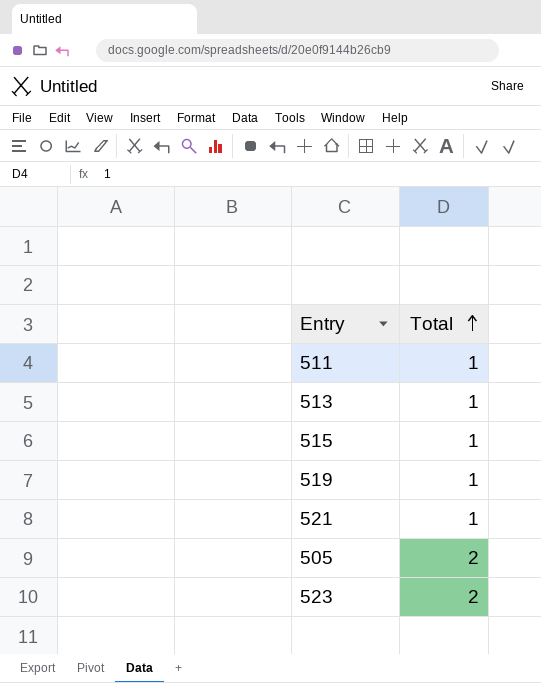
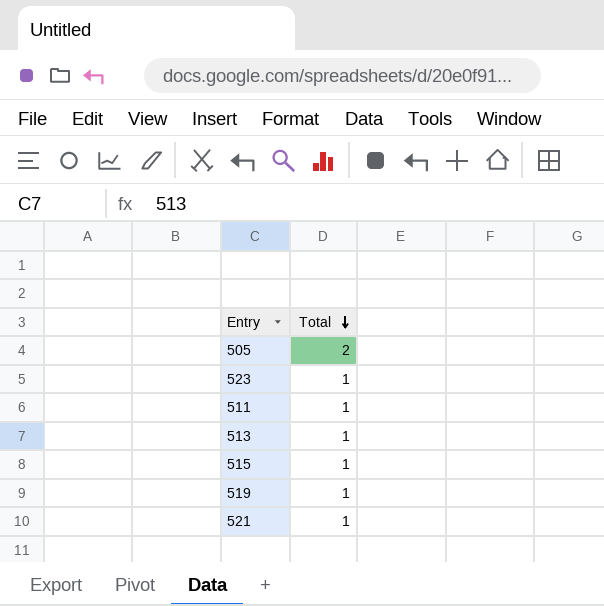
row order: Total ascending -> Total descending
523 | Total: 2 -> 1

